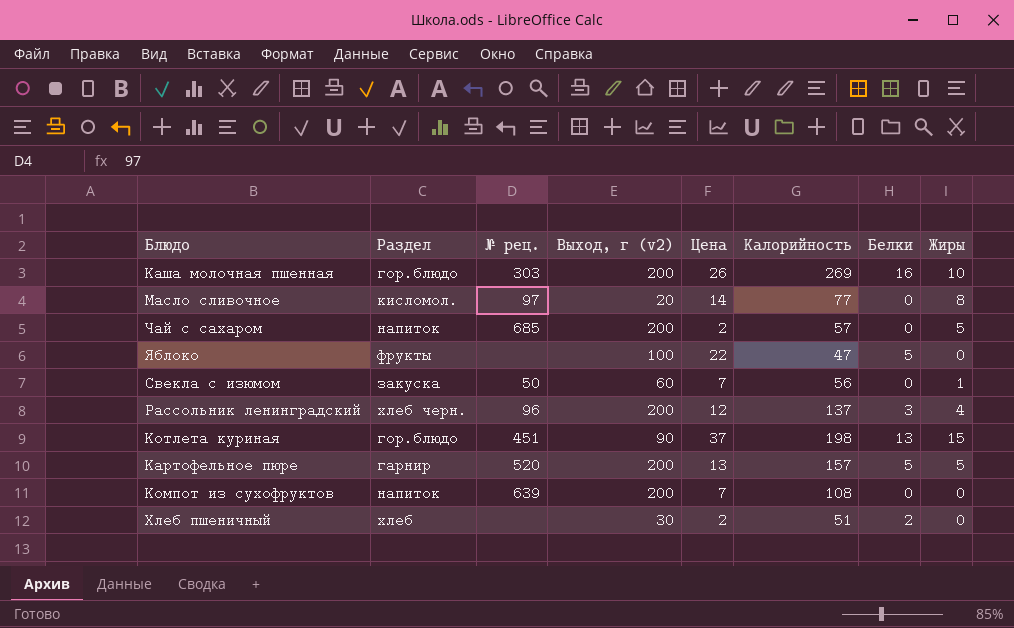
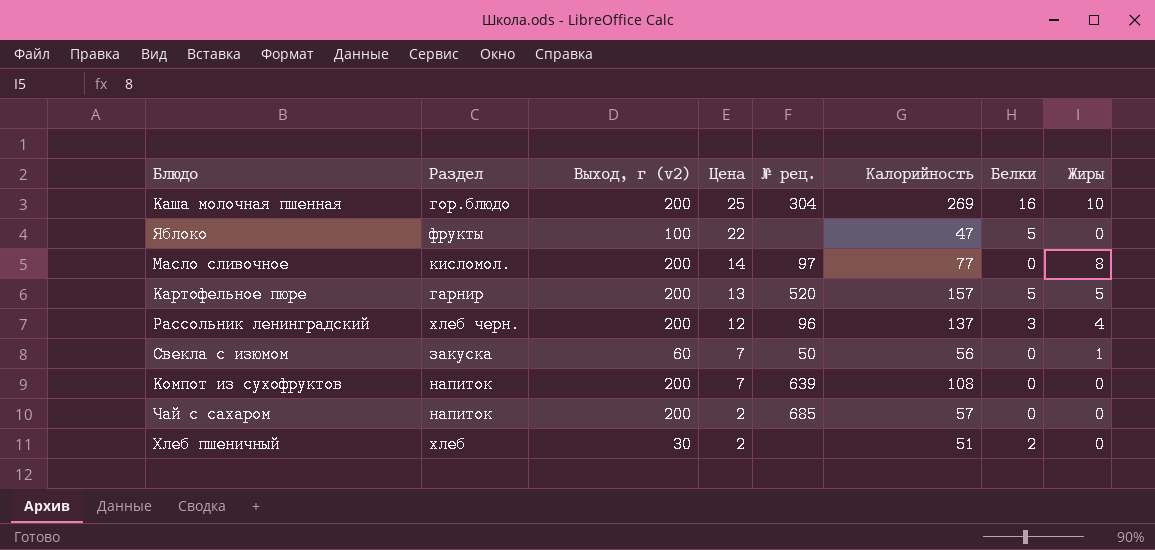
row order: none -> Цена descending
column № рец. | position: 3 -> 5
row Котлета куриная: гор.блюдо | 451 | 90 | 37 | 198 | 13 | 15 -> none
Каша молочная пшенная | Цена: 26 -> 25
Каша молочная пшенная | № рец.: 303 -> 304
Масло сливочное | Выход, г (v2): 20 -> 200
Чай с сахаром | Жиры: 5 -> 0

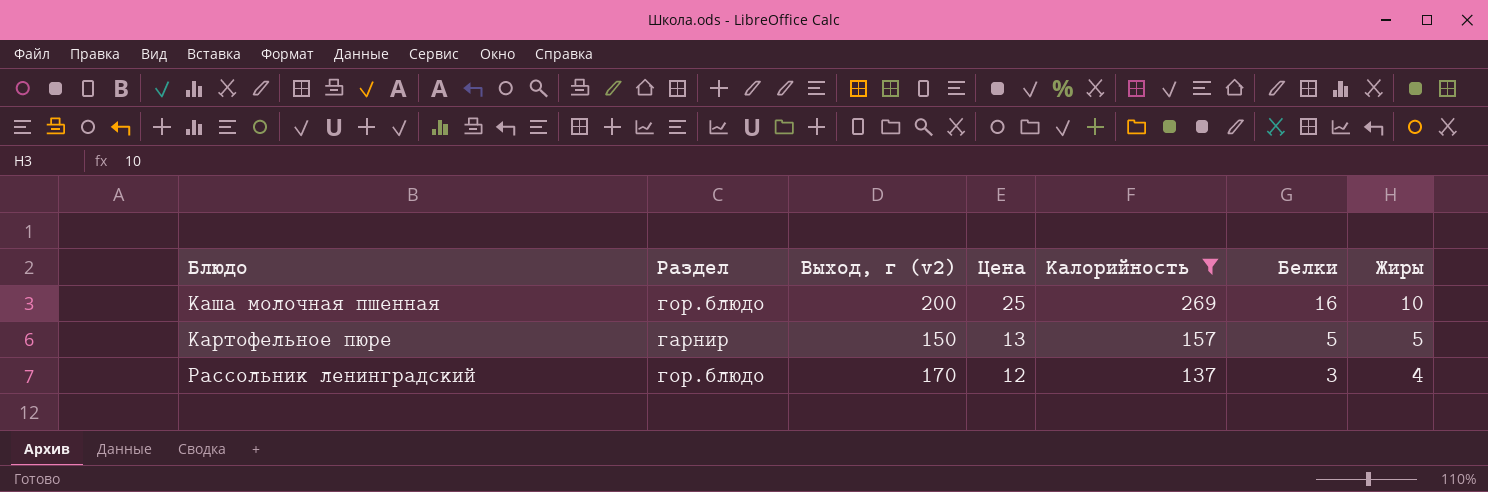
filter: none -> Калорийность >= 137
column № рец. | position: 5 -> none
Картофельное пюре | Выход, г (v2): 200 -> 150
Рассольник ленинградский | Раздел: хлеб черн. -> гор.блюдо
Рассольник ленинградский | Выход, г (v2): 200 -> 170

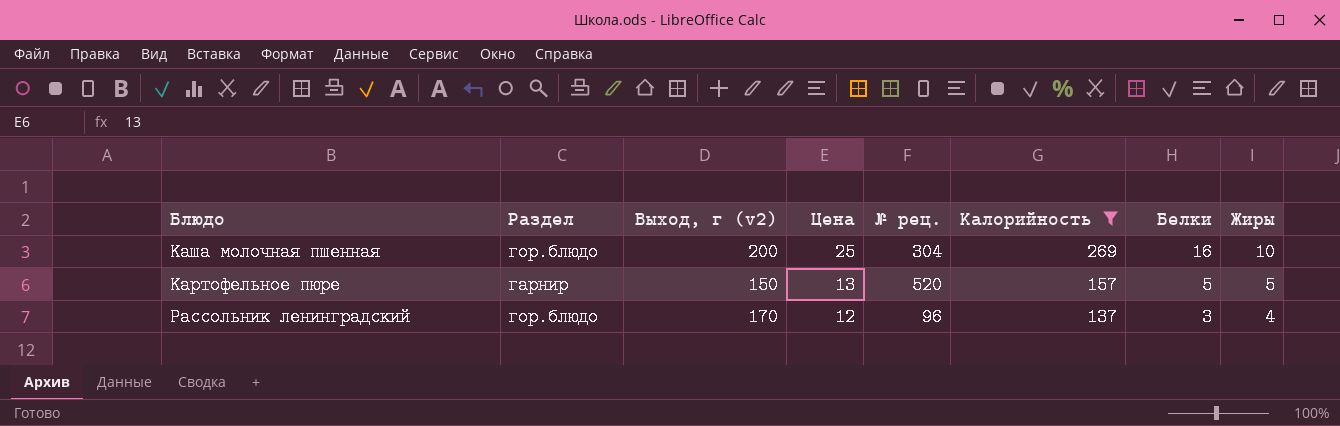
column № рец. | position: none -> 5

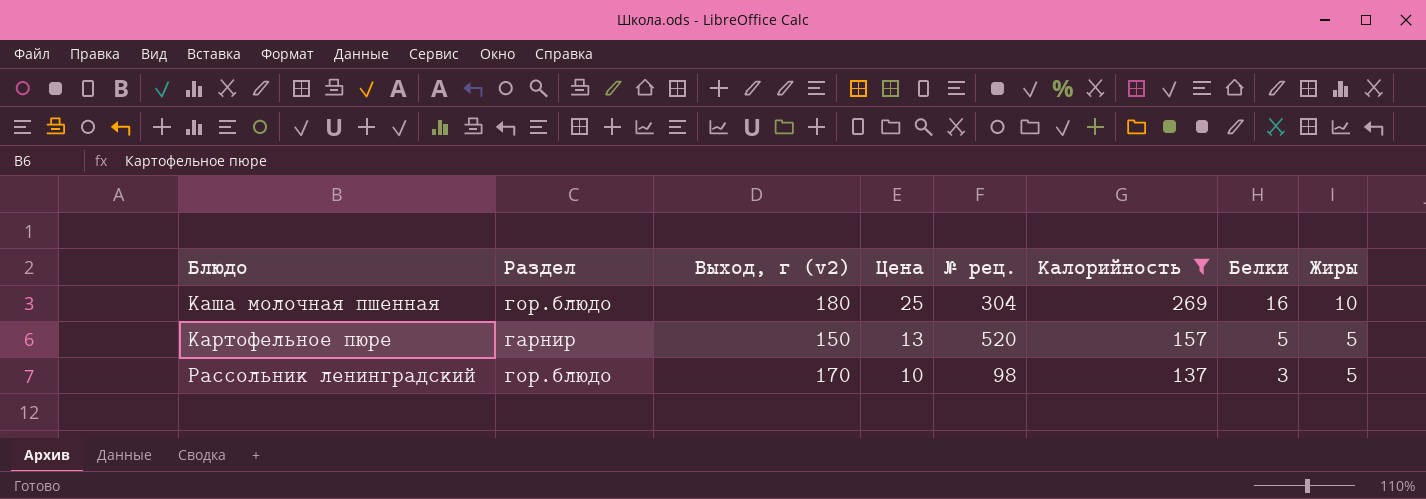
Каша молочная пшенная | Выход, г (v2): 200 -> 180
Рассольник ленинградский | Цена: 12 -> 10
Рассольник ленинградский | № рец.: 96 -> 98
Рассольник ленинградский | Жиры: 4 -> 5

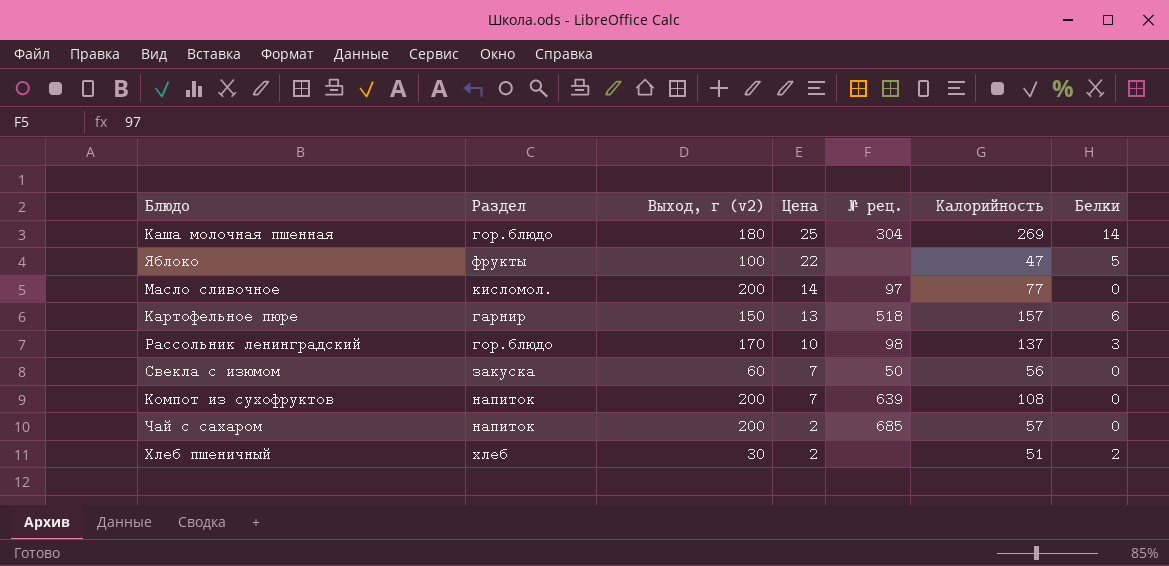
filter: Калорийность >= 137 -> none
column Жиры | position: 8 -> none
Каша молочная пшенная | Белки: 16 -> 14
Картофельное пюре | № рец.: 520 -> 518
Картофельное пюре | Белки: 5 -> 6

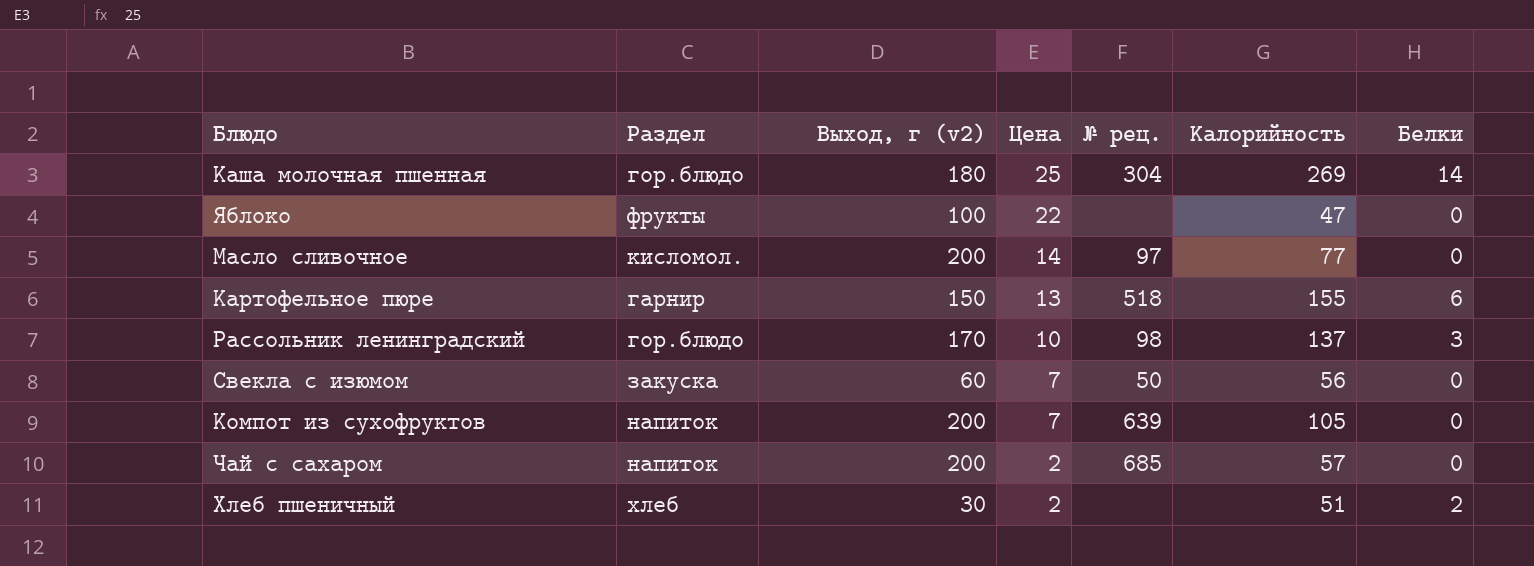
Яблоко | Белки: 5 -> 0
Картофельное пюре | Калорийность: 157 -> 155
Компот из сухофруктов | Калорийность: 108 -> 105

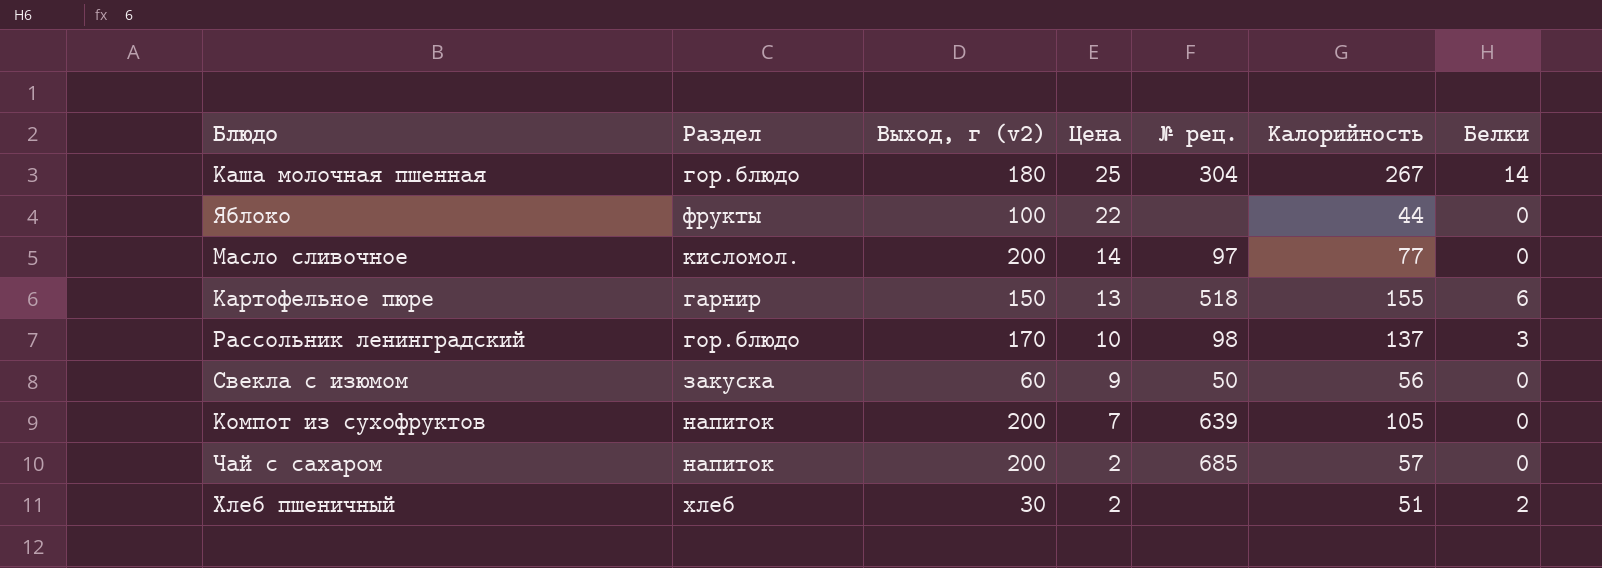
Каша молочная пшенная | Калорийность: 269 -> 267
Яблоко | Калорийность: 47 -> 44
Свекла с изюмом | Цена: 7 -> 9

